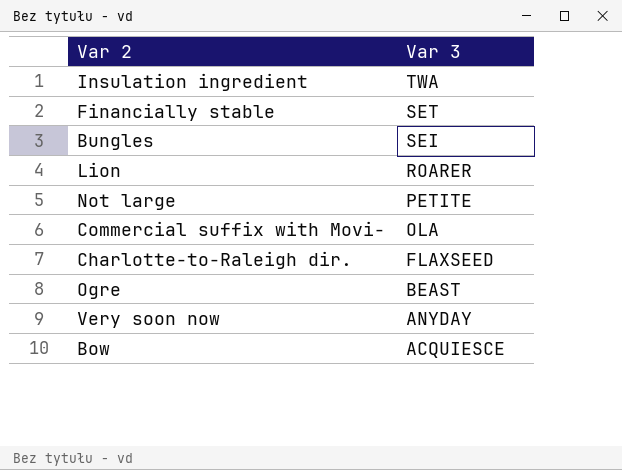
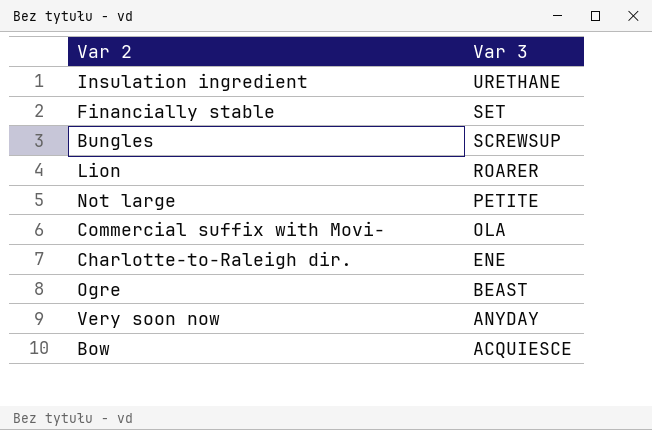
Insulation ingredient | Var 3: TWA -> URETHANE
Bungles | Var 3: SEI -> SCREWSUP
Charlotte-to-Raleigh dir. | Var 3: FLAXSEED -> ENE

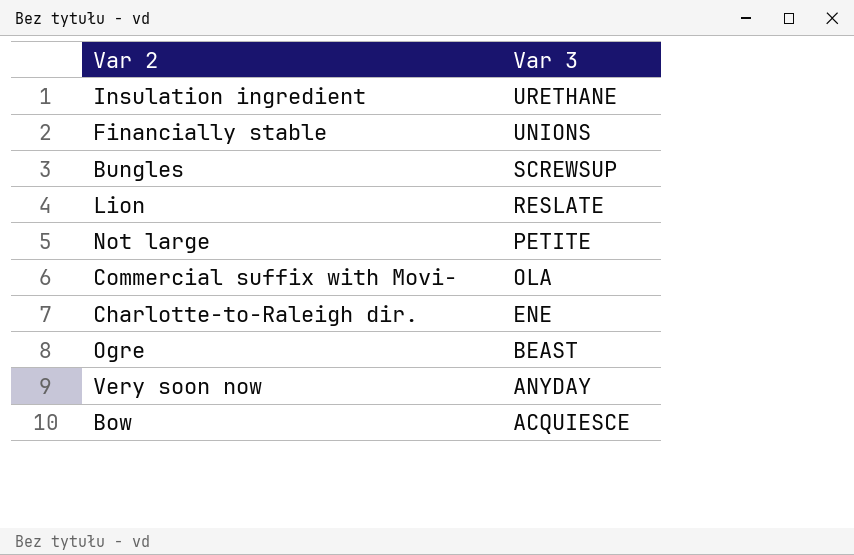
Financially stable | Var 3: SET -> UNIONS
Lion | Var 3: ROARER -> RESLATE

